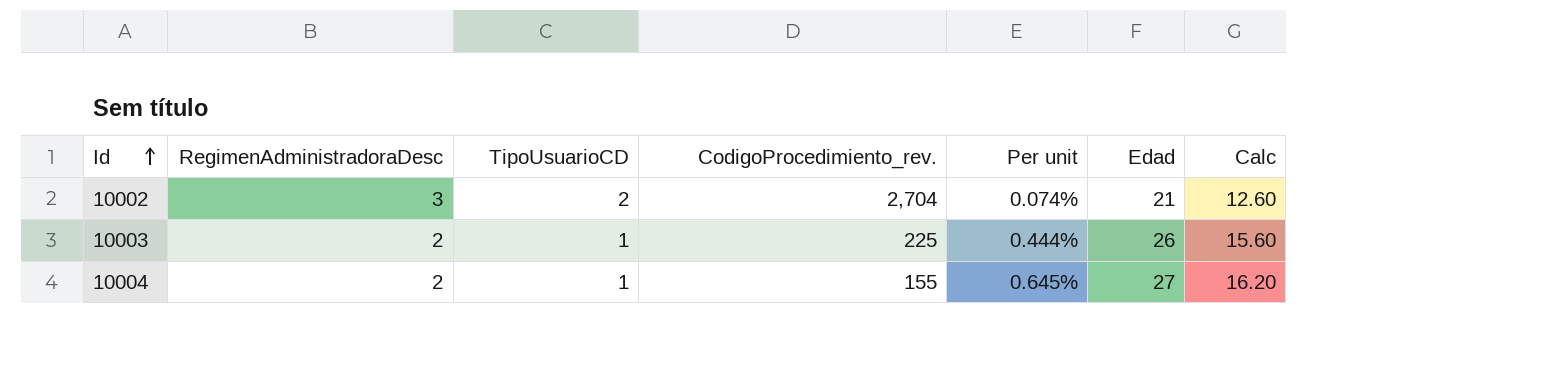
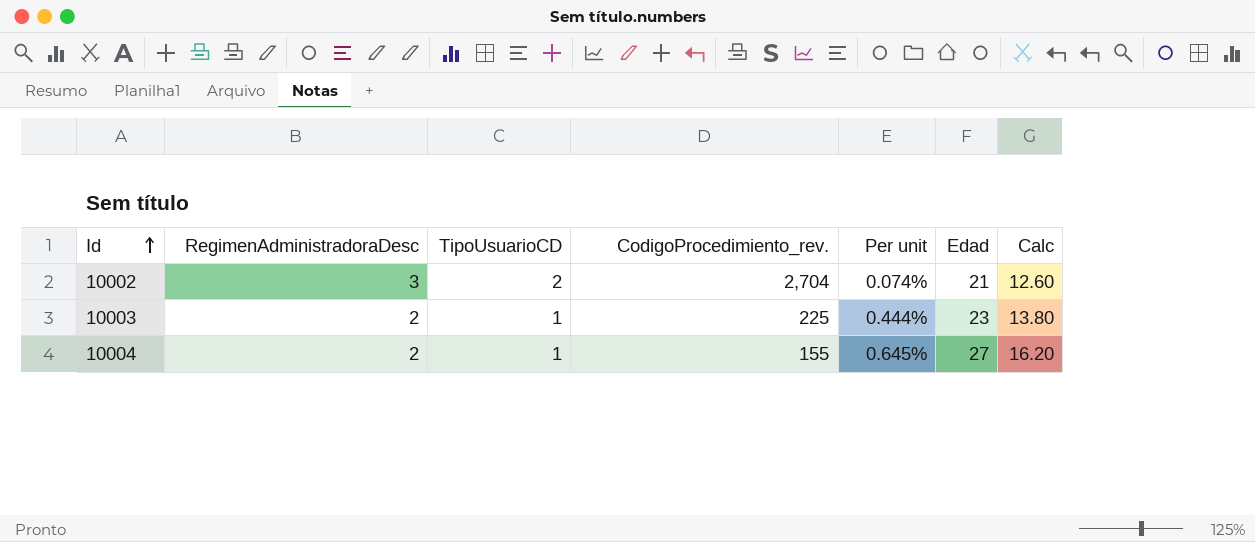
10003 | Edad: 26 -> 23
10003 | Calc: 15.60 -> 13.80

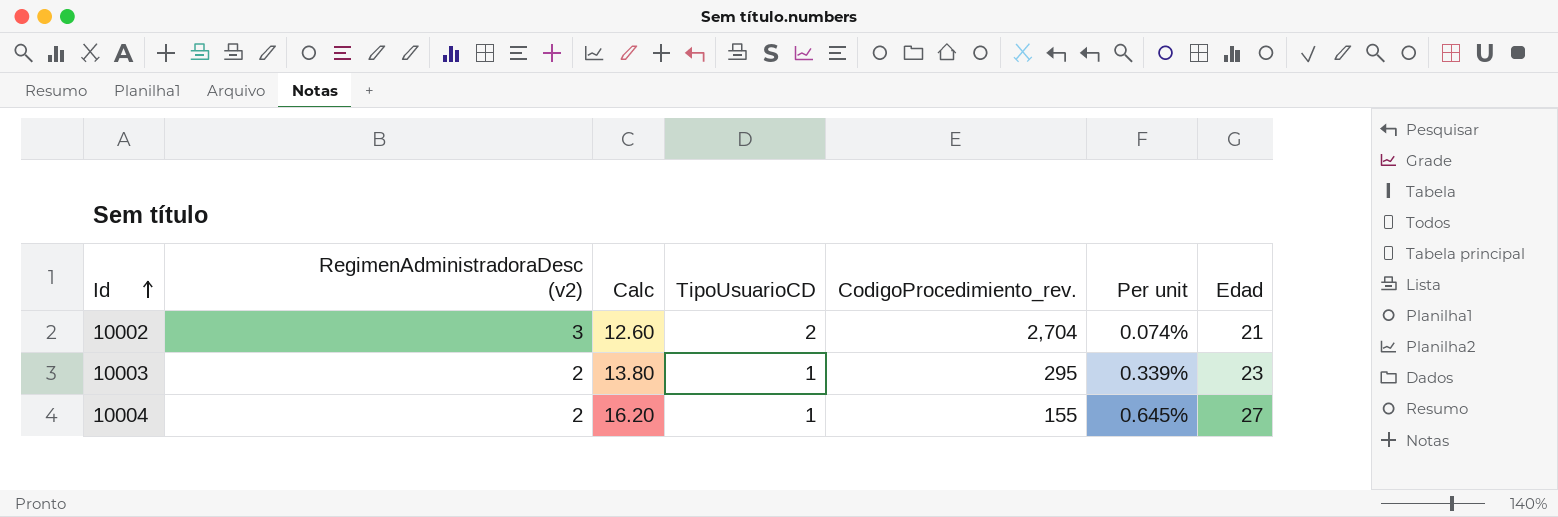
column name: RegimenAdministradoraDesc -> RegimenAdministradoraDesc (v2)
column Calc | position: 7 -> 3
10003 | CodigoProcedimiento_rev.: 225 -> 295
10003 | Per unit: 0.444% -> 0.339%

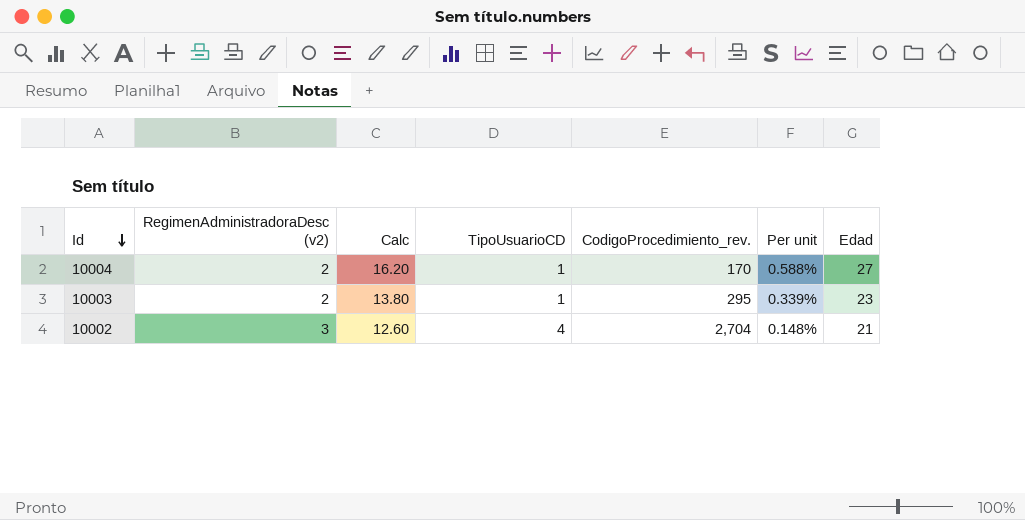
row order: Id ascending -> Id descending
10004 | CodigoProcedimiento_rev.: 155 -> 170
10004 | Per unit: 0.645% -> 0.588%
10002 | TipoUsuarioCD: 2 -> 4
10002 | Per unit: 0.074% -> 0.148%

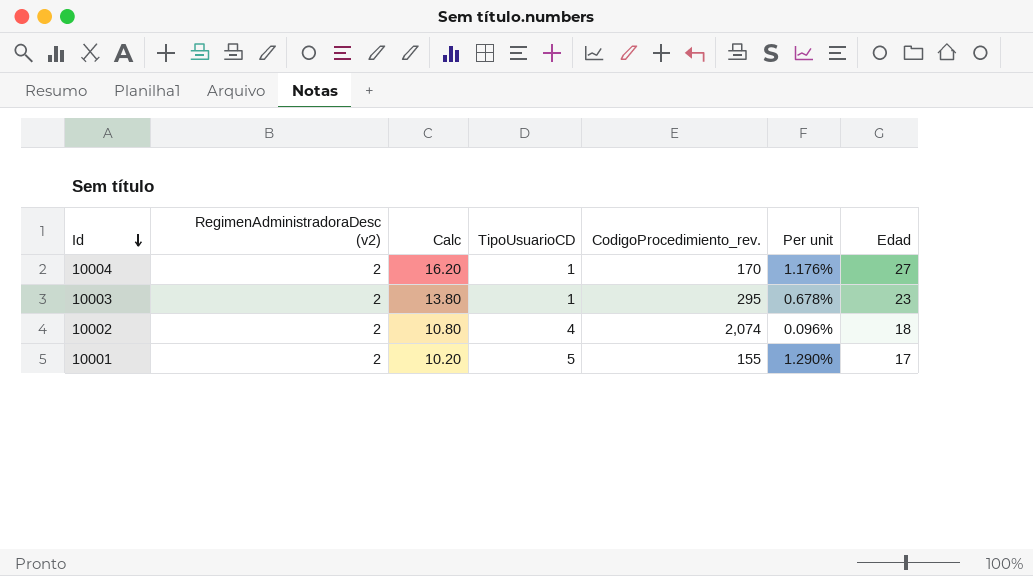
column Per unit | formula: [TipoUsuarioCD] / [CodigoProcedimiento_rev.] -> [RegimenAdministradoraDesc (v2)] / [CodigoProcedimiento_rev.]
10002 | RegimenAdministradoraDesc (v2): 3 -> 2
10002 | Calc: 12.60 -> 10.80
10002 | CodigoProcedimiento_rev.: 2,704 -> 2,074
10002 | Edad: 21 -> 18
row 10001: none -> 2 | 10.20 | 5 | 155 | 1.290% | 17

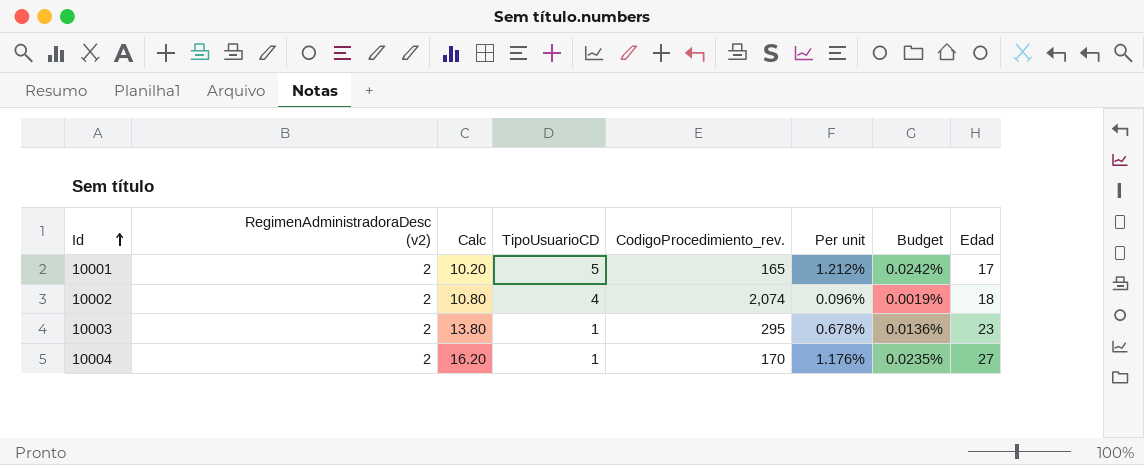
row order: Id descending -> Id ascending
column Budget | formula: none -> [Per unit] * 0.02
10001 | CodigoProcedimiento_rev.: 155 -> 165
10001 | Per unit: 1.290% -> 1.212%

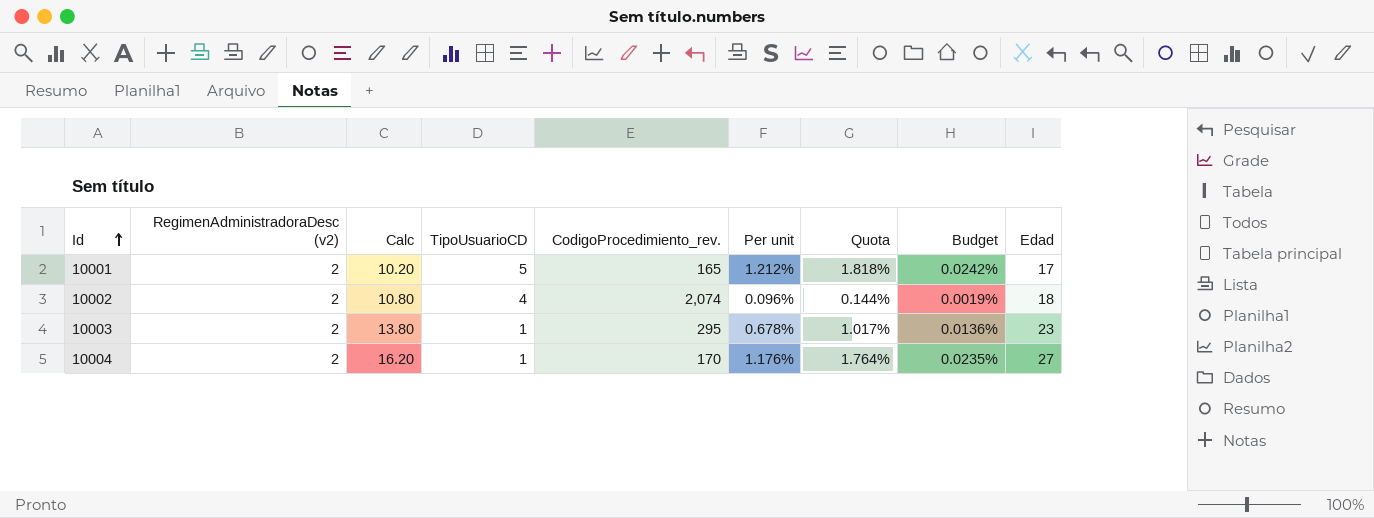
column Quota | formula: none -> [Per unit] * 1.5

